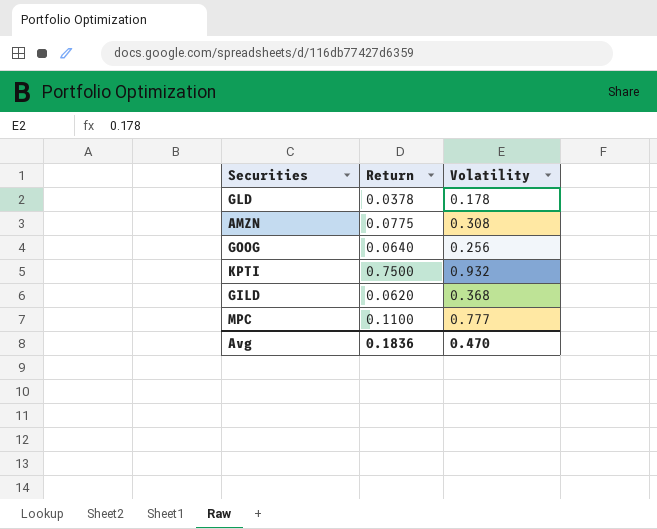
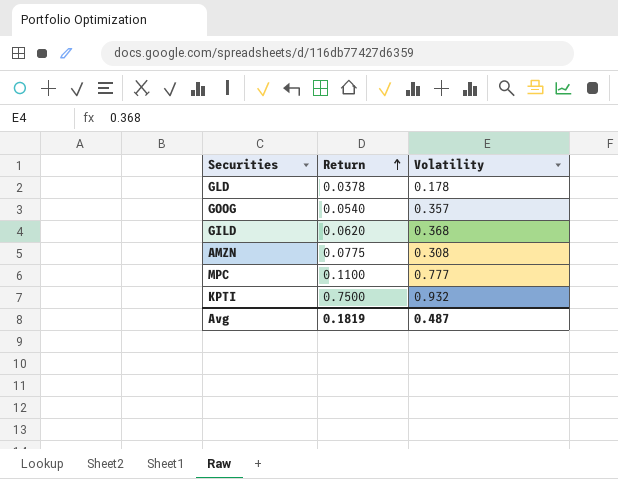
row order: none -> Return ascending
GOOG | Return: 0.0640 -> 0.0540
GOOG | Volatility: 0.256 -> 0.357
Avg | Return: 0.1836 -> 0.1819
Avg | Volatility: 0.470 -> 0.487

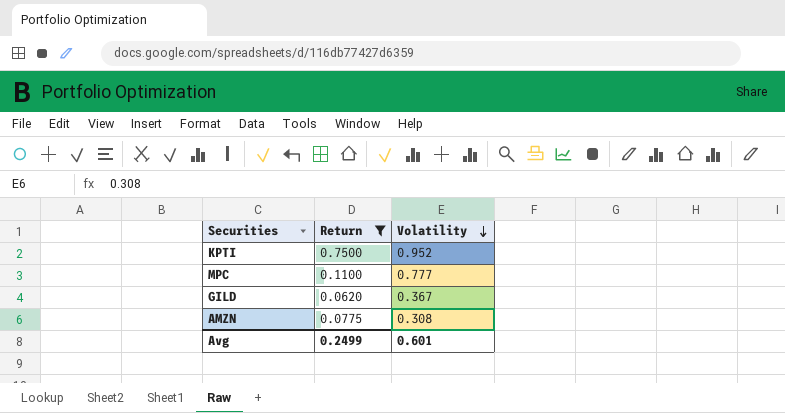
filter: none -> Return >= 0.0620
row order: Return ascending -> Volatility descending
KPTI | Volatility: 0.932 -> 0.952
GILD | Volatility: 0.368 -> 0.367
Avg | Return: 0.1819 -> 0.2499
Avg | Volatility: 0.487 -> 0.601

